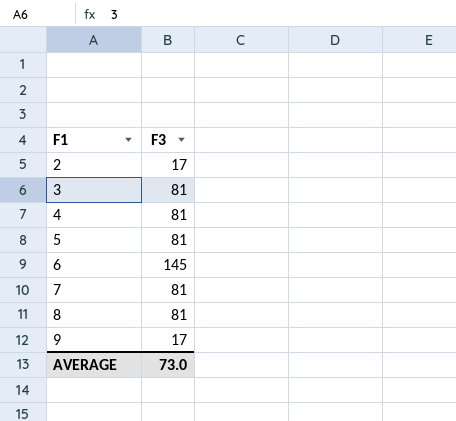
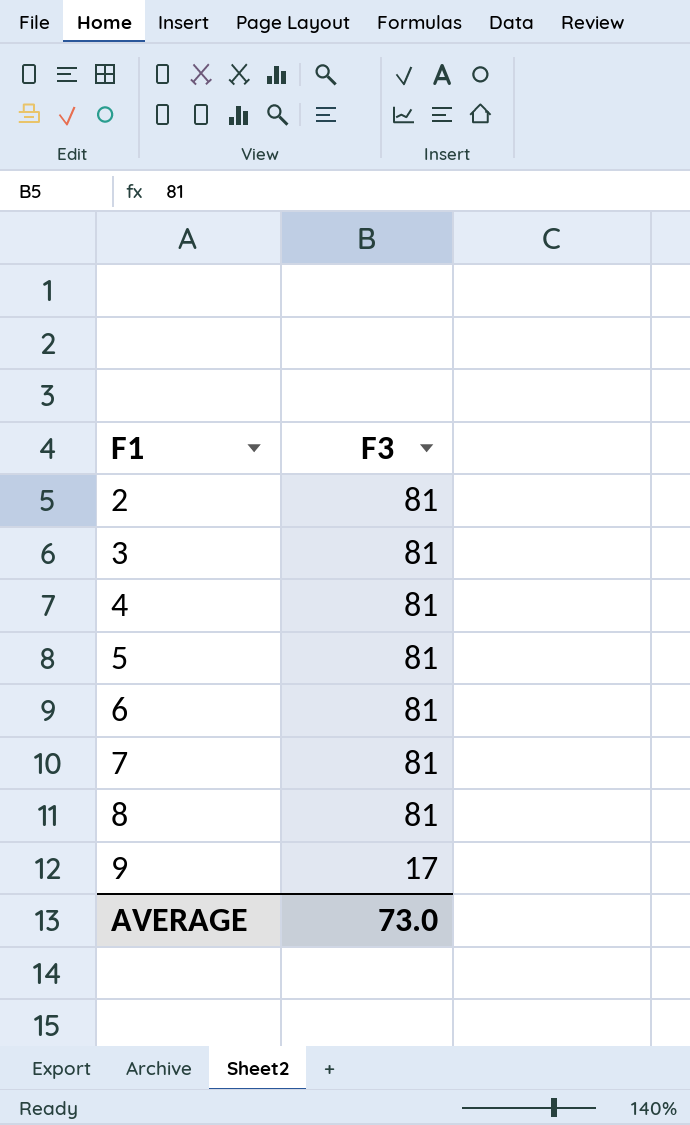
2 | F3: 17 -> 81
6 | F3: 145 -> 81

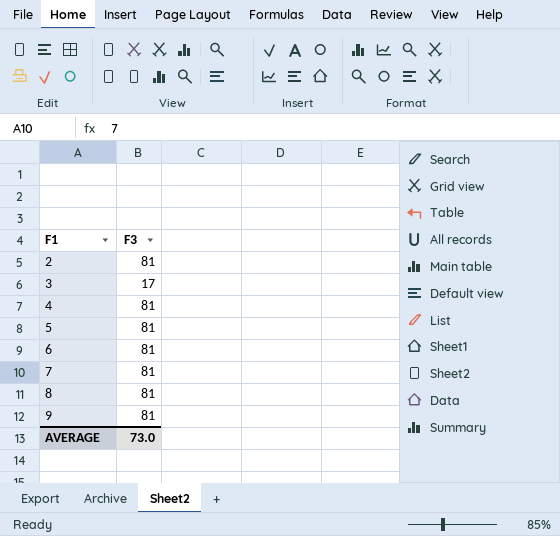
3 | F3: 81 -> 17
9 | F3: 17 -> 81

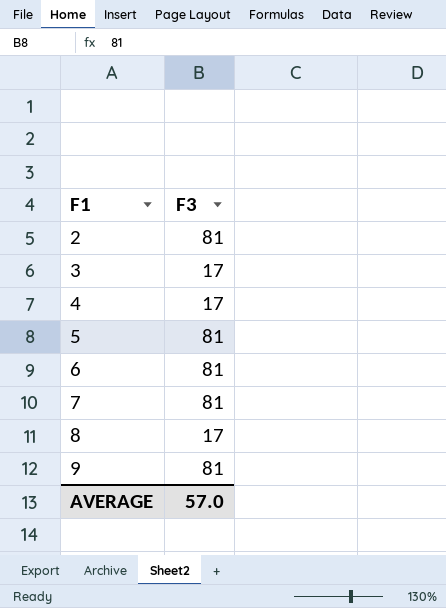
4 | F3: 81 -> 17
8 | F3: 81 -> 17
AVERAGE | F3: 73.0 -> 57.0

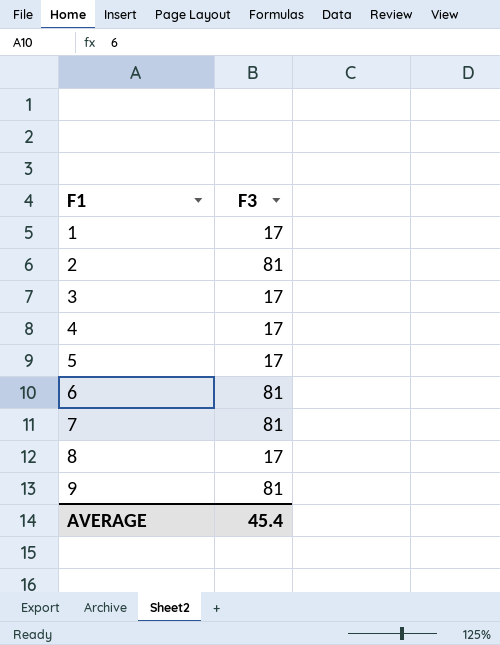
row 1: none -> 17
5 | F3: 81 -> 17
AVERAGE | F3: 57.0 -> 45.4

